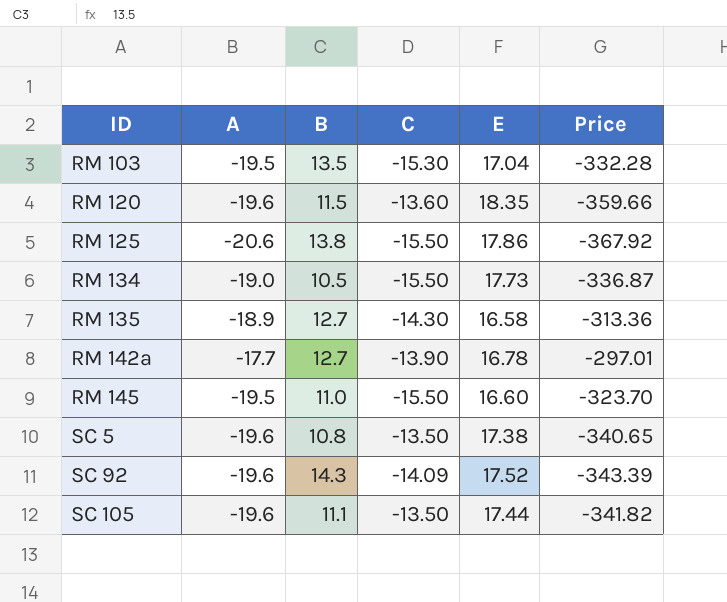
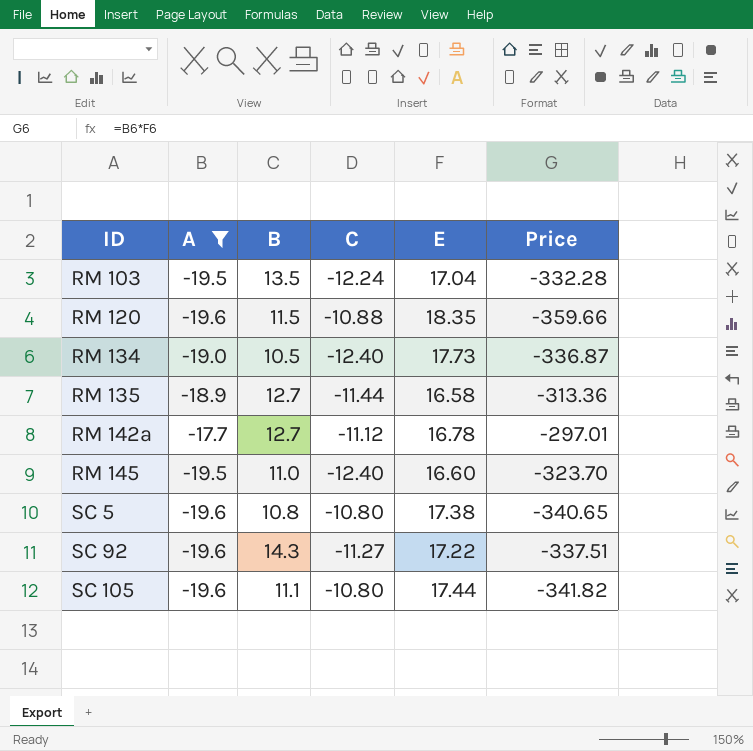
filter: none -> A != -20.6
RM 103 | C: -15.30 -> -12.24
RM 120 | C: -13.60 -> -10.88
RM 134 | C: -15.50 -> -12.40
RM 135 | C: -14.30 -> -11.44
RM 142a | C: -13.90 -> -11.12
RM 145 | C: -15.50 -> -12.40
SC 5 | C: -13.50 -> -10.80
SC 92 | C: -14.09 -> -11.27
SC 92 | E: 17.52 -> 17.22
SC 92 | Price: -343.39 -> -337.51
SC 105 | C: -13.50 -> -10.80

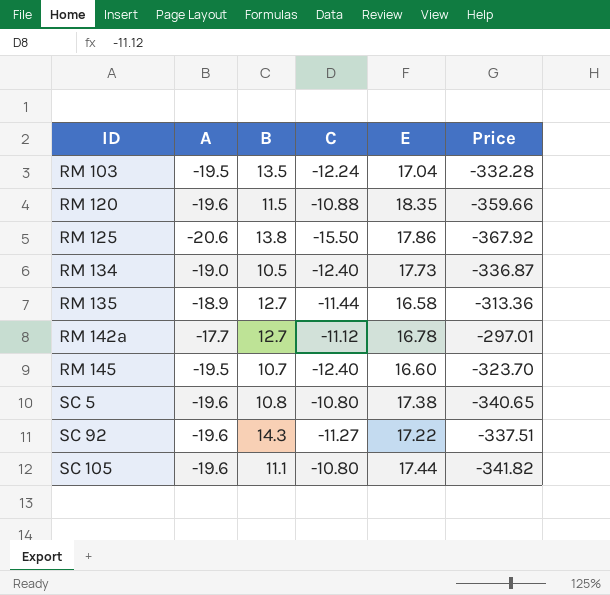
filter: A != -20.6 -> none
RM 145 | B: 11.0 -> 10.7

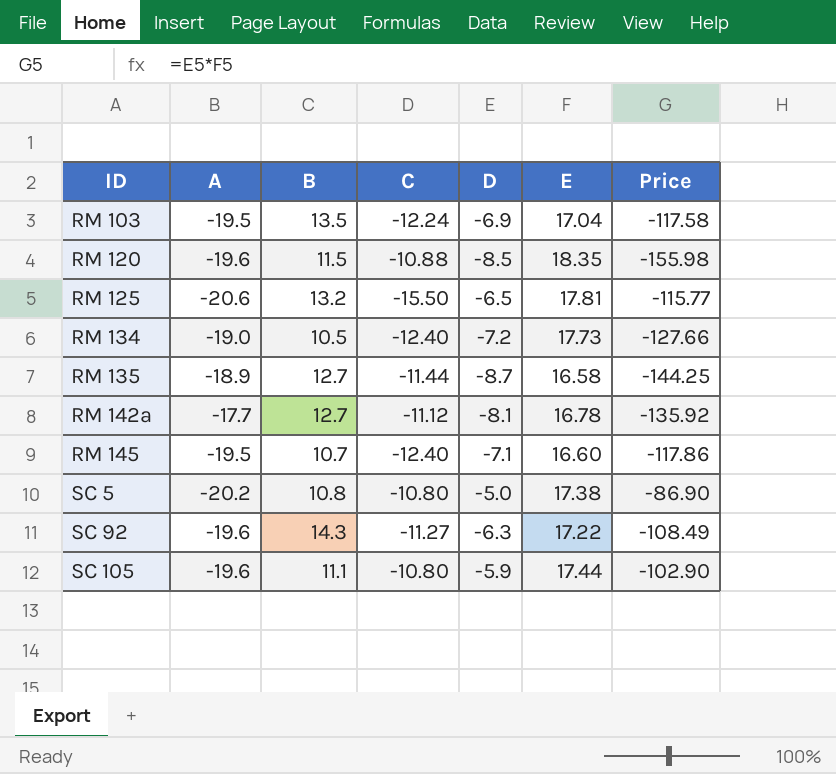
column D | position: none -> 5
column Price | formula: [A] * [E] -> [D] * [E]
RM 125 | B: 13.8 -> 13.2
RM 125 | E: 17.86 -> 17.81
SC 5 | A: -19.6 -> -20.2

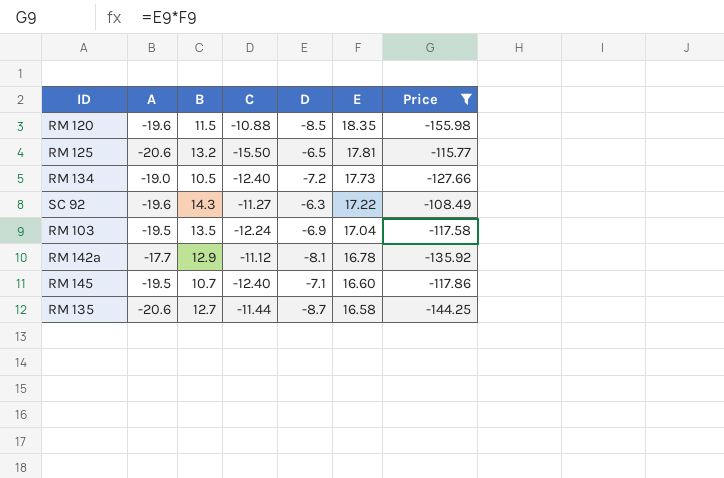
filter: none -> Price <= -108.49
row order: ID ascending -> E descending
RM 142a | B: 12.7 -> 12.9
RM 135 | A: -18.9 -> -20.6

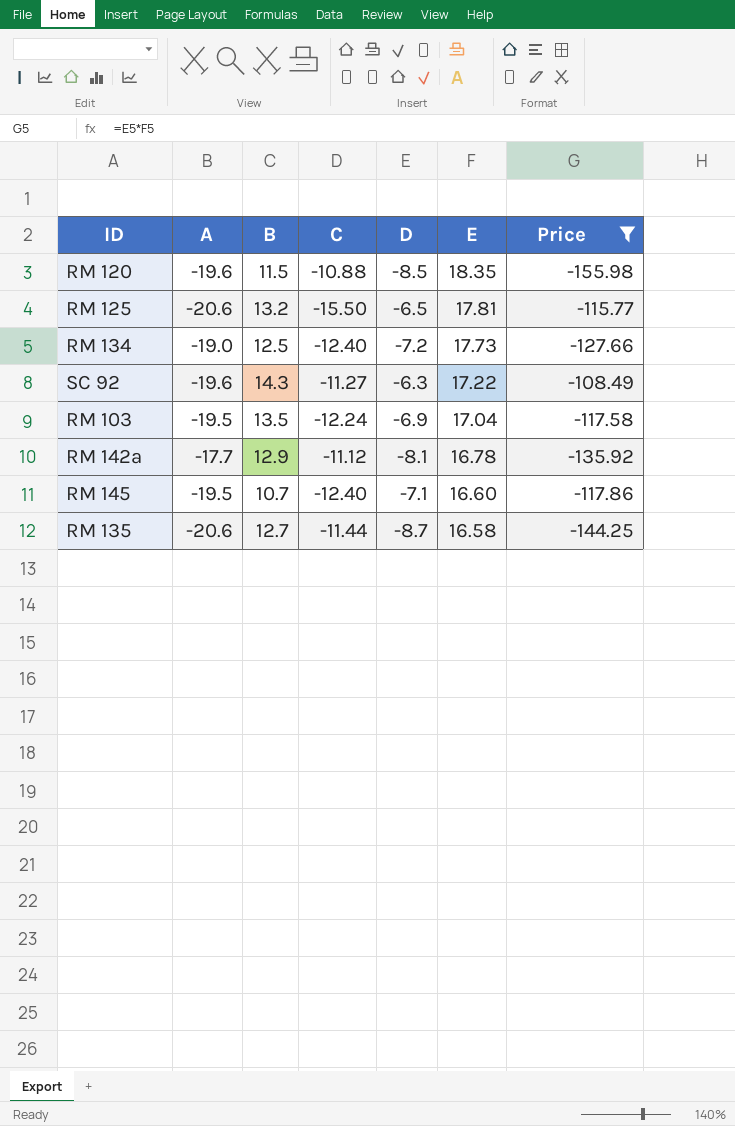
RM 134 | B: 10.5 -> 12.5

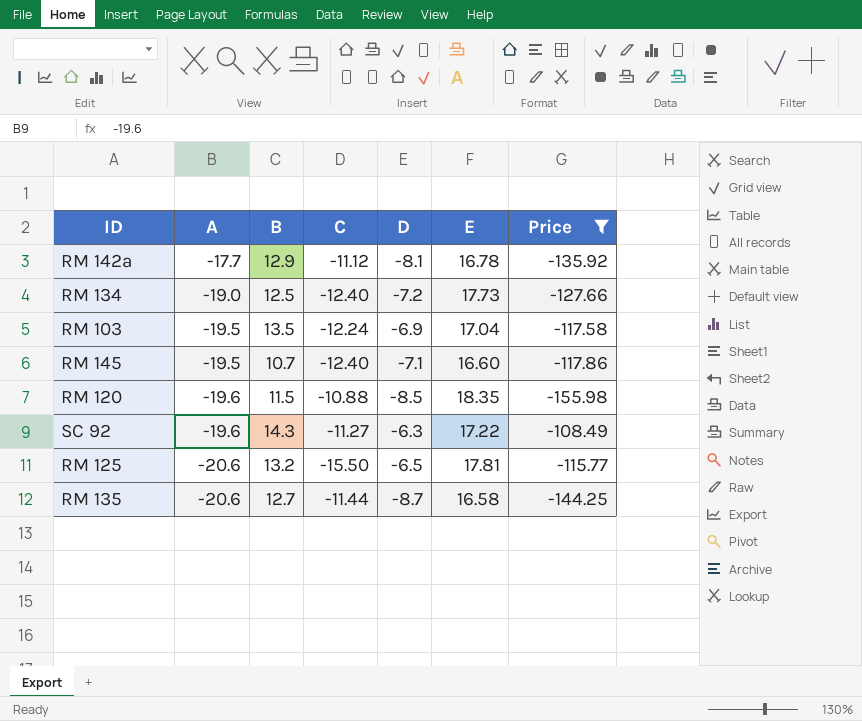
row order: E descending -> A descending

